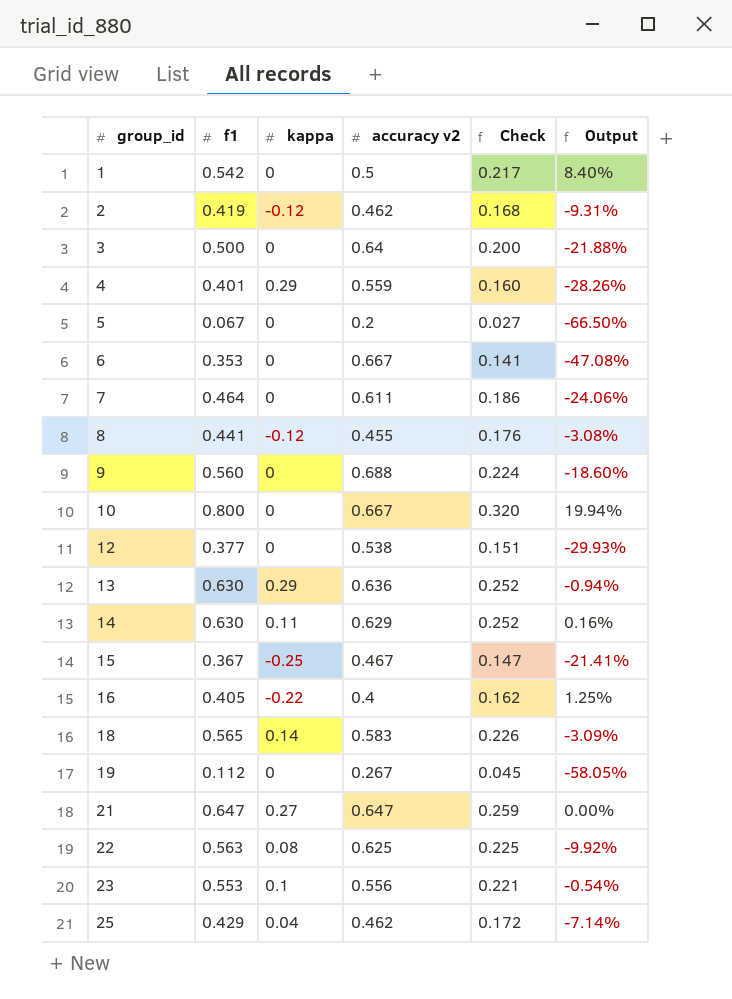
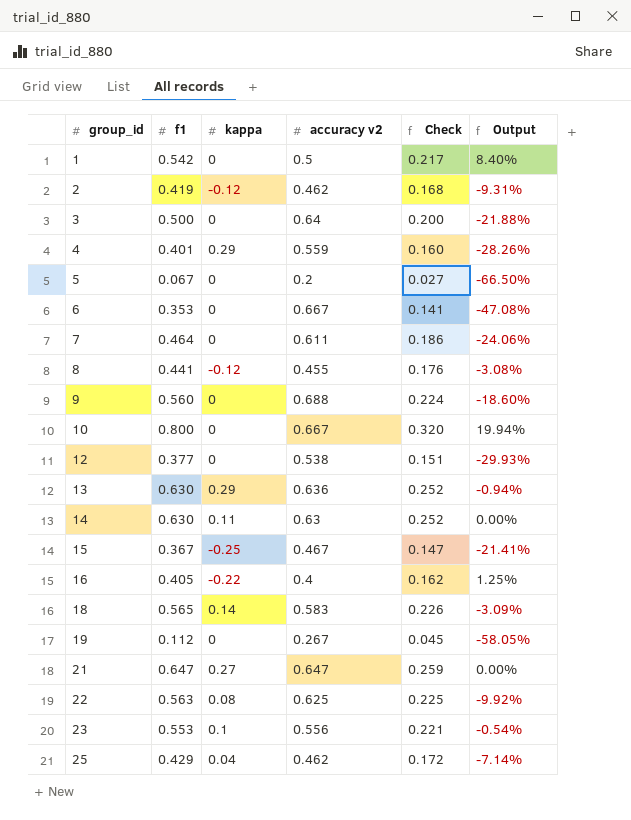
14 | accuracy v2: 0.629 -> 0.63
14 | Output: 0.16% -> 0.00%

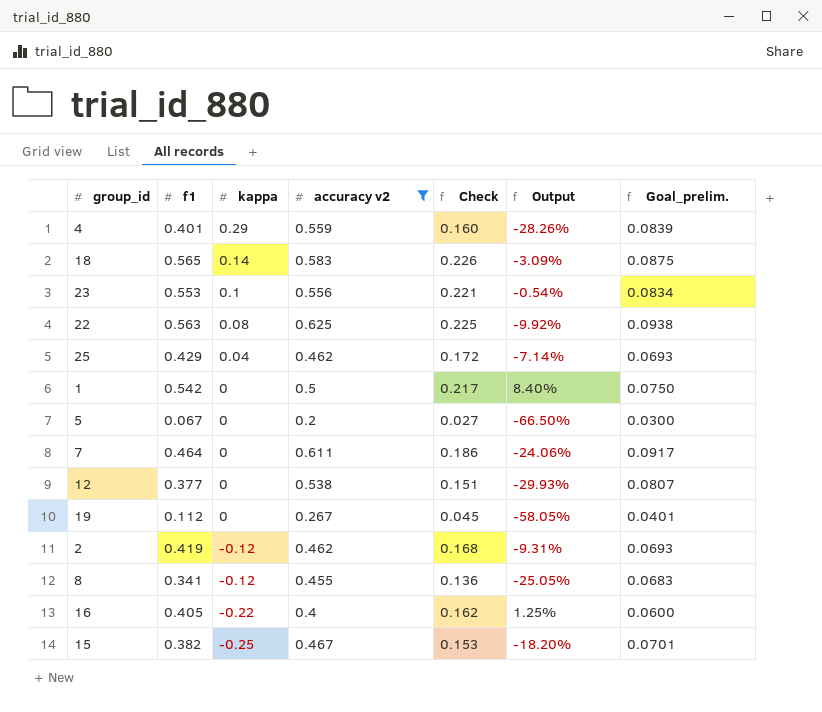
filter: none -> accuracy v2 <= 0.625
row order: group_id ascending -> kappa descending
column Goal_prelim. | formula: none -> [accuracy v2] * 0.15
8 | f1: 0.441 -> 0.341
8 | Check: 0.176 -> 0.136
8 | Output: -3.08% -> -25.05%
15 | f1: 0.367 -> 0.382
15 | Check: 0.147 -> 0.153
15 | Output: -21.41% -> -18.20%

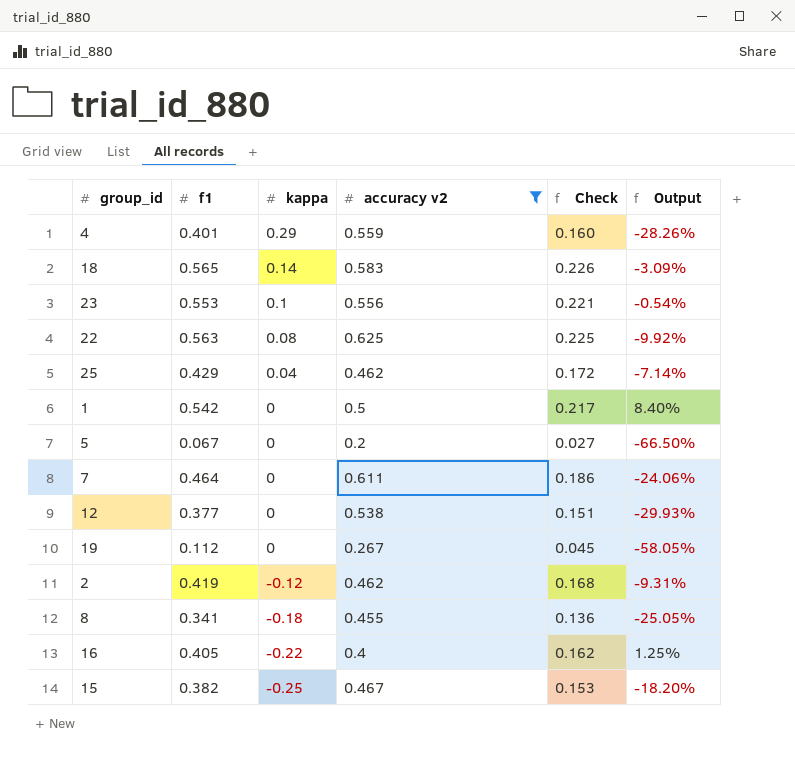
column Goal_prelim. | formula: [accuracy v2] * 0.15 -> none
8 | kappa: -0.12 -> -0.18

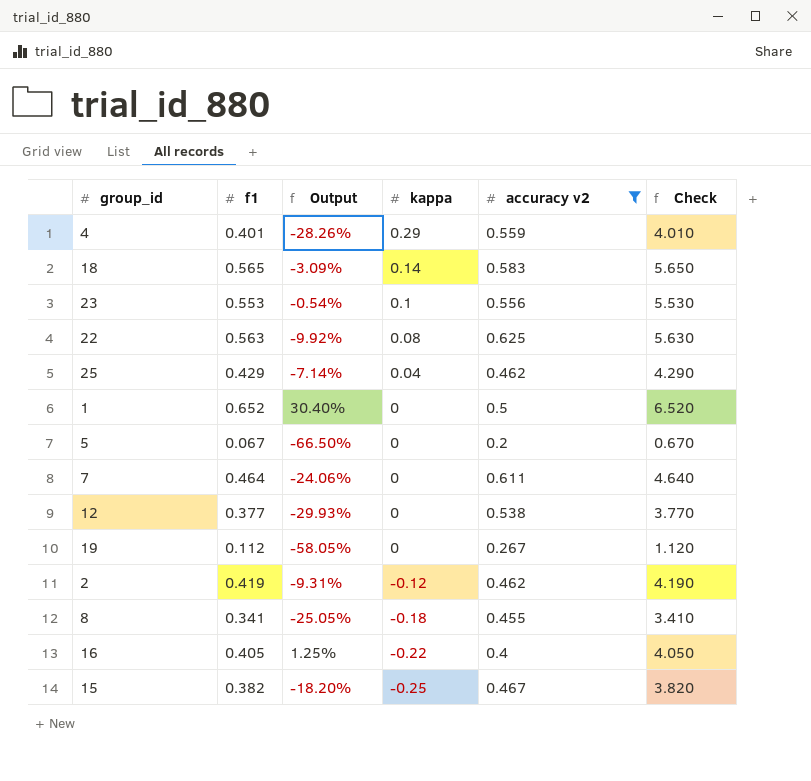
column Output | position: 6 -> 3
column Check | formula: [f1] * 0.4 -> [f1] * 10
1 | f1: 0.542 -> 0.652
1 | Output: 8.40% -> 30.40%

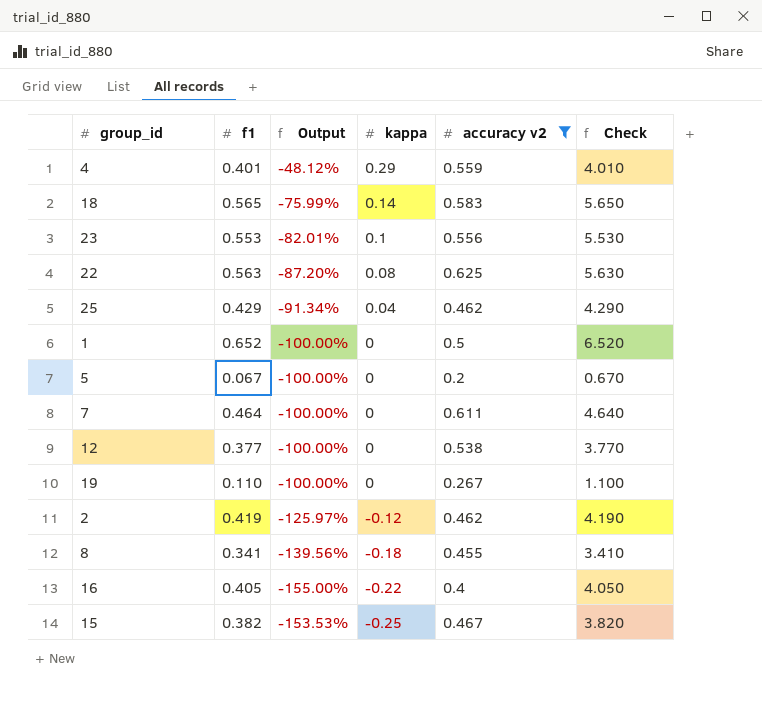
column Output | formula: ([f1] - [accuracy v2]) / [accuracy v2] -> ([kappa] - [accuracy v2]) / [accuracy v2]
19 | f1: 0.112 -> 0.110
19 | Check: 1.120 -> 1.100

